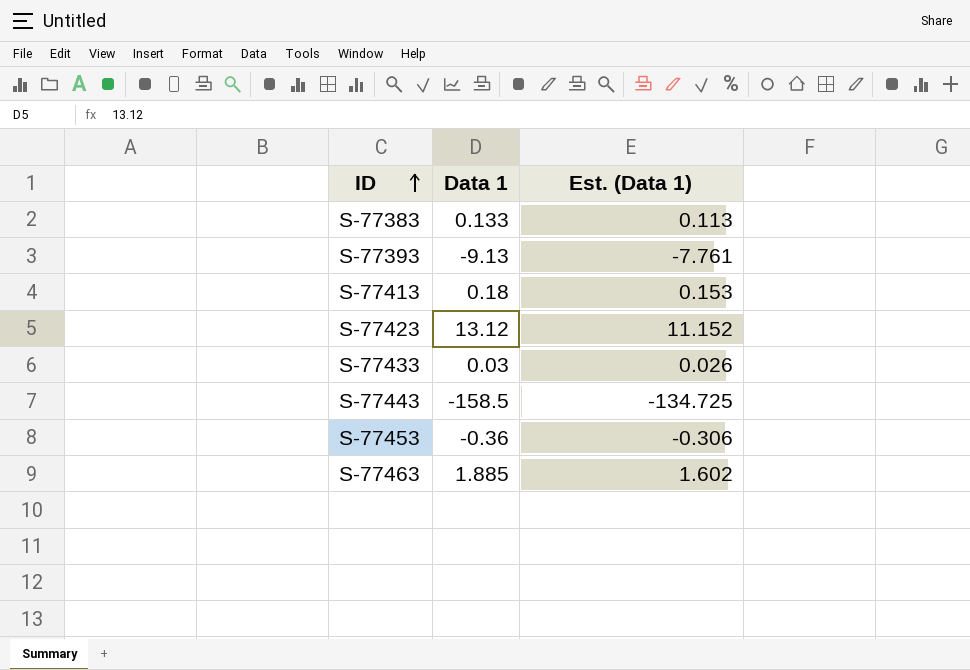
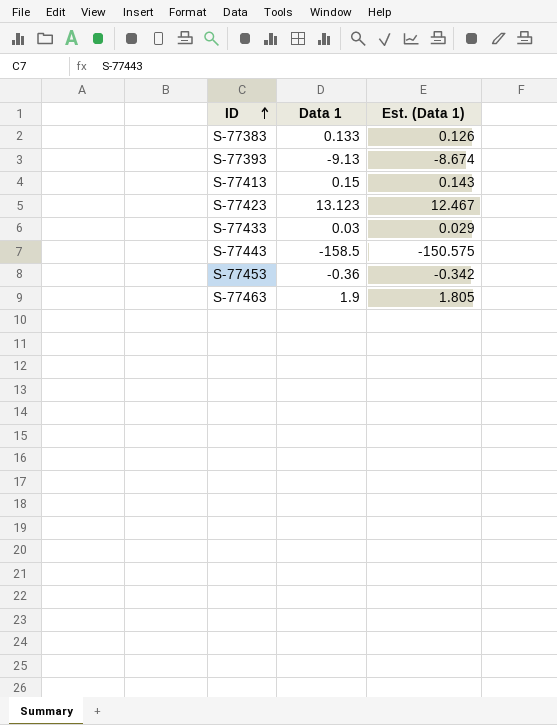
column Est. (Data 1) | formula: [Data 1] * 0.85 -> [Data 1] * 0.95
S-77413 | Data 1: 0.18 -> 0.15
S-77423 | Data 1: 13.12 -> 13.123
S-77463 | Data 1: 1.885 -> 1.9

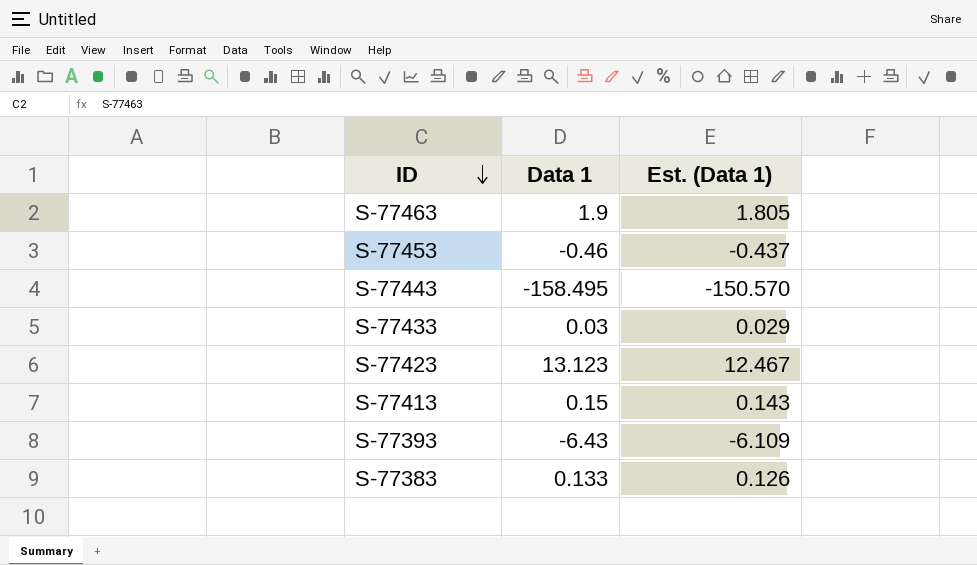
row order: ID ascending -> ID descending
S-77453 | Data 1: -0.36 -> -0.46
S-77453 | Est. (Data 1): -0.342 -> -0.437
S-77443 | Data 1: -158.5 -> -158.495
S-77443 | Est. (Data 1): -150.575 -> -150.570
S-77393 | Data 1: -9.13 -> -6.43
S-77393 | Est. (Data 1): -8.674 -> -6.109

